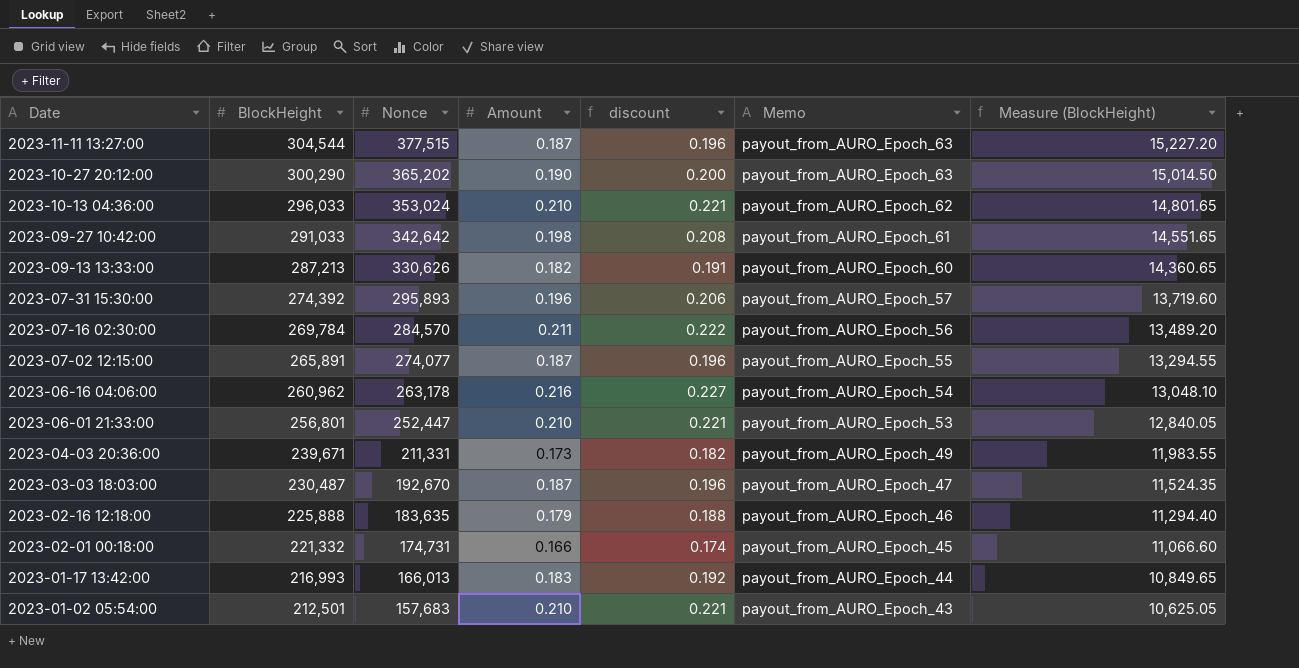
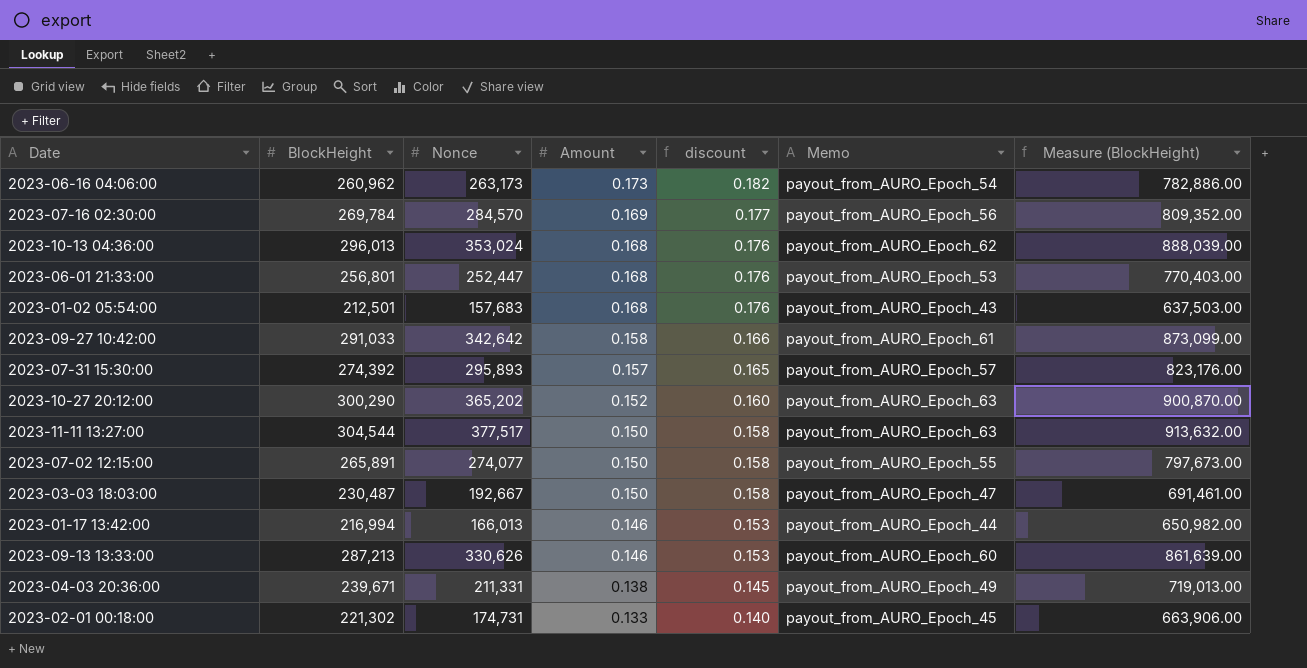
row order: Date descending -> Amount descending
column Measure (BlockHeight) | formula: [BlockHeight] * 0.05 -> [BlockHeight] * 3
row 2023-02-16 12:18:00: 225,888 | 183,635 | 0.179 | 0.188 | payout_from_AURO_Epoch_46 | 11,294.40 -> none
2023-06-16 04:06:00 | Nonce: 263,178 -> 263,173
2023-06-16 04:06:00 | Amount: 0.216 -> 0.173
2023-06-16 04:06:00 | discount: 0.227 -> 0.182
2023-07-16 02:30:00 | Amount: 0.211 -> 0.169
2023-07-16 02:30:00 | discount: 0.222 -> 0.177
2023-10-13 04:36:00 | BlockHeight: 296,033 -> 296,013
2023-10-13 04:36:00 | Amount: 0.210 -> 0.168
2023-10-13 04:36:00 | discount: 0.221 -> 0.176
2023-06-01 21:33:00 | Amount: 0.210 -> 0.168
2023-06-01 21:33:00 | discount: 0.221 -> 0.176
2023-01-02 05:54:00 | Amount: 0.210 -> 0.168
2023-01-02 05:54:00 | discount: 0.221 -> 0.176
2023-09-27 10:42:00 | Amount: 0.198 -> 0.158
2023-09-27 10:42:00 | discount: 0.208 -> 0.166
2023-07-31 15:30:00 | Amount: 0.196 -> 0.157
2023-07-31 15:30:00 | discount: 0.206 -> 0.165
2023-10-27 20:12:00 | Amount: 0.190 -> 0.152
2023-10-27 20:12:00 | discount: 0.200 -> 0.160
2023-11-11 13:27:00 | Nonce: 377,515 -> 377,517
2023-11-11 13:27:00 | Amount: 0.187 -> 0.150
2023-11-11 13:27:00 | discount: 0.196 -> 0.158
2023-07-02 12:15:00 | Amount: 0.187 -> 0.150
2023-07-02 12:15:00 | discount: 0.196 -> 0.158
2023-03-03 18:03:00 | Nonce: 192,670 -> 192,667
2023-03-03 18:03:00 | Amount: 0.187 -> 0.150
2023-03-03 18:03:00 | discount: 0.196 -> 0.158
2023-01-17 13:42:00 | BlockHeight: 216,993 -> 216,994
2023-01-17 13:42:00 | Amount: 0.183 -> 0.146
2023-01-17 13:42:00 | discount: 0.192 -> 0.153
2023-09-13 13:33:00 | Amount: 0.182 -> 0.146
2023-09-13 13:33:00 | discount: 0.191 -> 0.153
2023-04-03 20:36:00 | Amount: 0.173 -> 0.138
2023-04-03 20:36:00 | discount: 0.182 -> 0.145
2023-02-01 00:18:00 | BlockHeight: 221,332 -> 221,302
2023-02-01 00:18:00 | Amount: 0.166 -> 0.133
2023-02-01 00:18:00 | discount: 0.174 -> 0.140

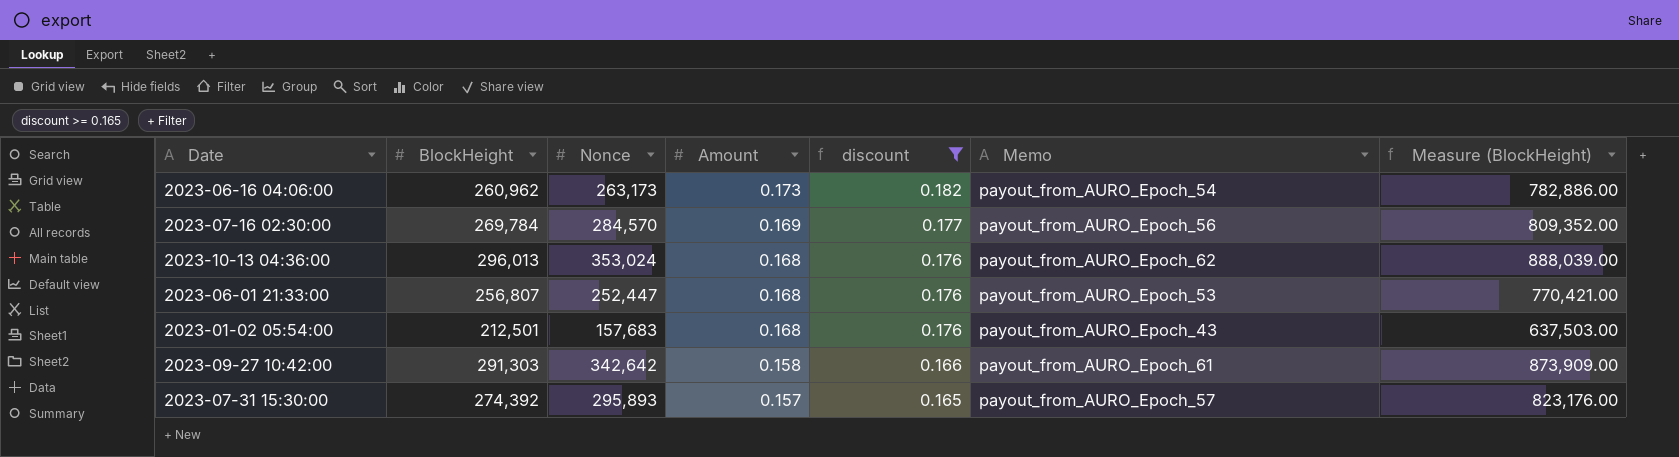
filter: none -> discount >= 0.165
2023-06-01 21:33:00 | BlockHeight: 256,801 -> 256,807
2023-06-01 21:33:00 | Measure (BlockHeight): 770,403.00 -> 770,421.00
2023-09-27 10:42:00 | BlockHeight: 291,033 -> 291,303
2023-09-27 10:42:00 | Measure (BlockHeight): 873,099.00 -> 873,909.00

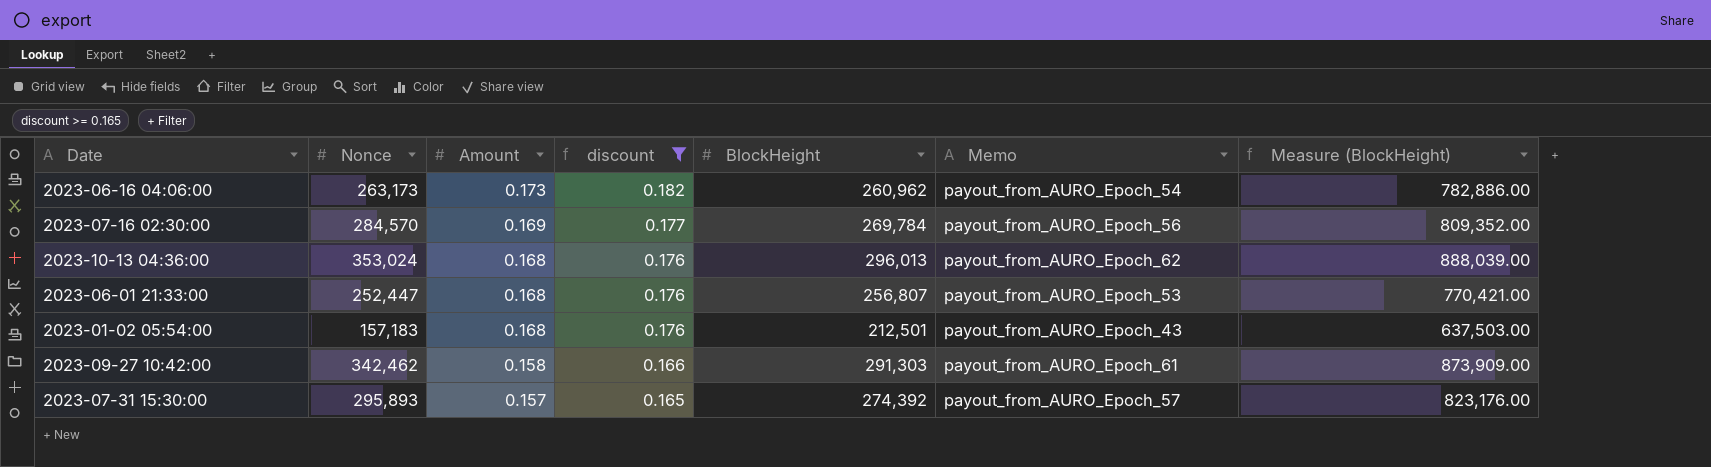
column BlockHeight | position: 2 -> 5
2023-01-02 05:54:00 | Nonce: 157,683 -> 157,183
2023-09-27 10:42:00 | Nonce: 342,642 -> 342,462

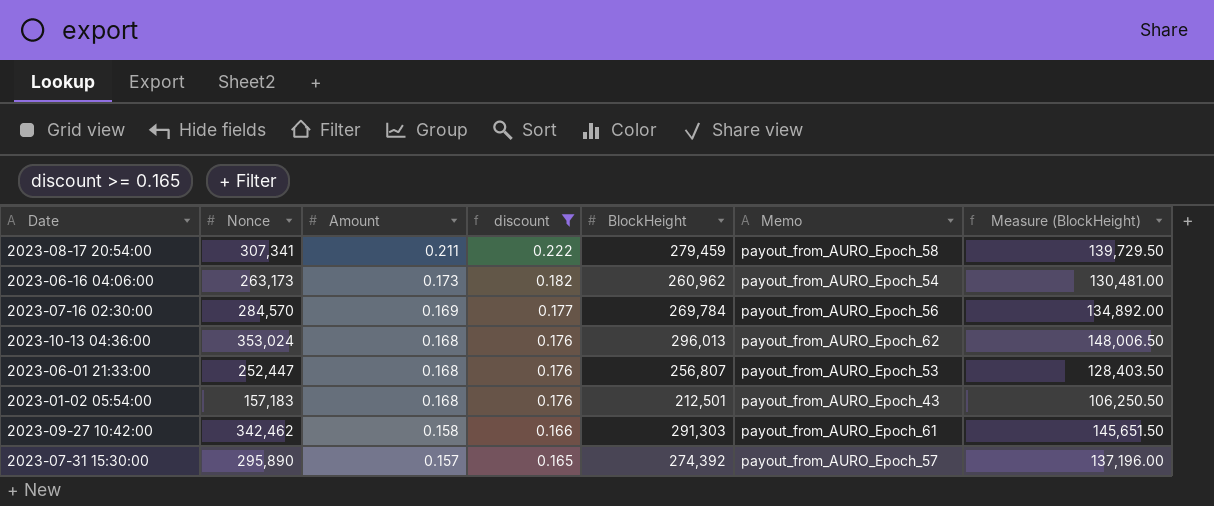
column Measure (BlockHeight) | formula: [BlockHeight] * 3 -> [BlockHeight] * 0.5
row 2023-08-17 20:54:00: none -> 307,341 | 0.211 | 0.222 | 279,459 | payout_from_AURO_Epoch_58 | 139,729.50
2023-07-31 15:30:00 | Nonce: 295,893 -> 295,890

